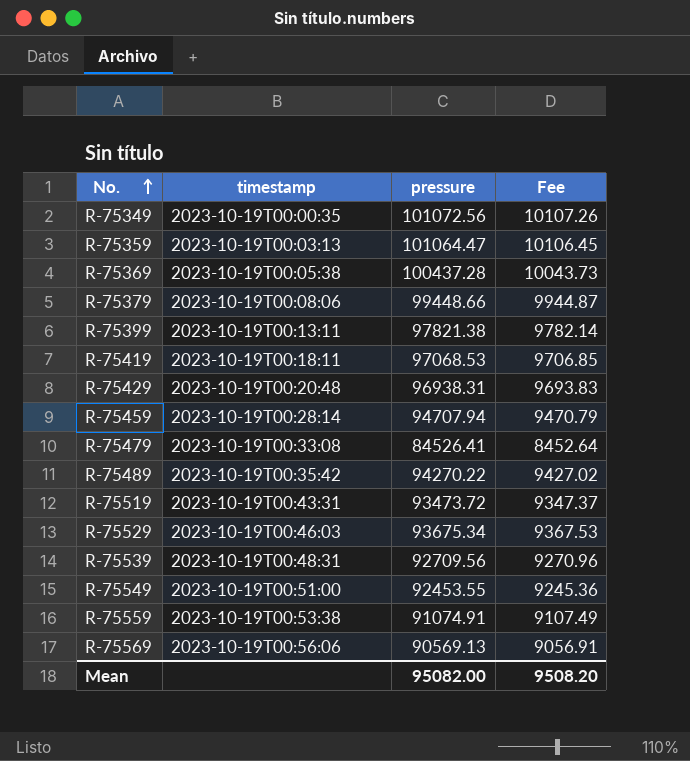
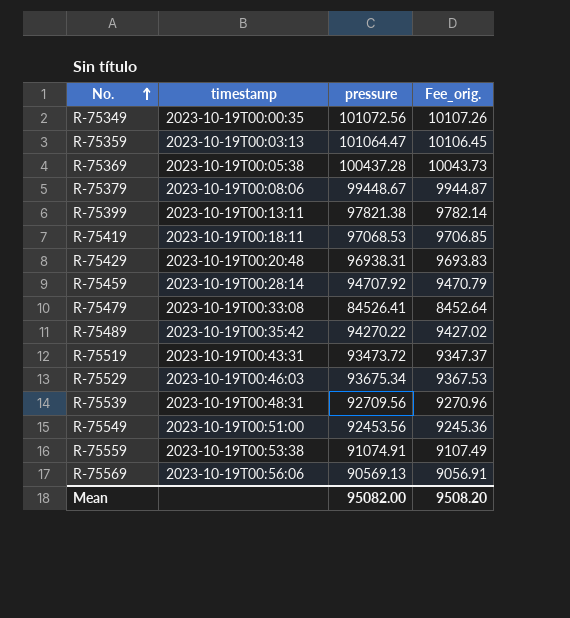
column name: Fee -> Fee_orig.
R-75379 | pressure: 99448.66 -> 99448.67
R-75459 | pressure: 94707.94 -> 94707.92
R-75549 | pressure: 92453.55 -> 92453.56

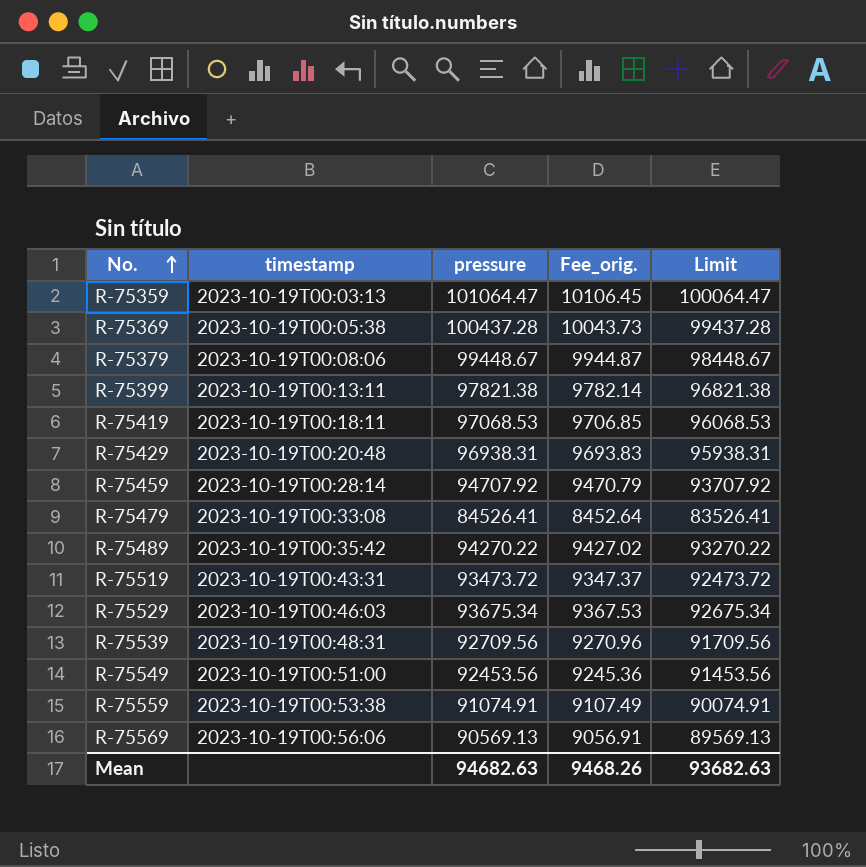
column Limit | formula: none -> [pressure] - 1000
row R-75349: 2023-10-19T00:00:35 | 101072.56 | 10107.26 -> none
Mean | pressure: 95082.00 -> 94682.63
Mean | Fee_orig.: 9508.20 -> 9468.26

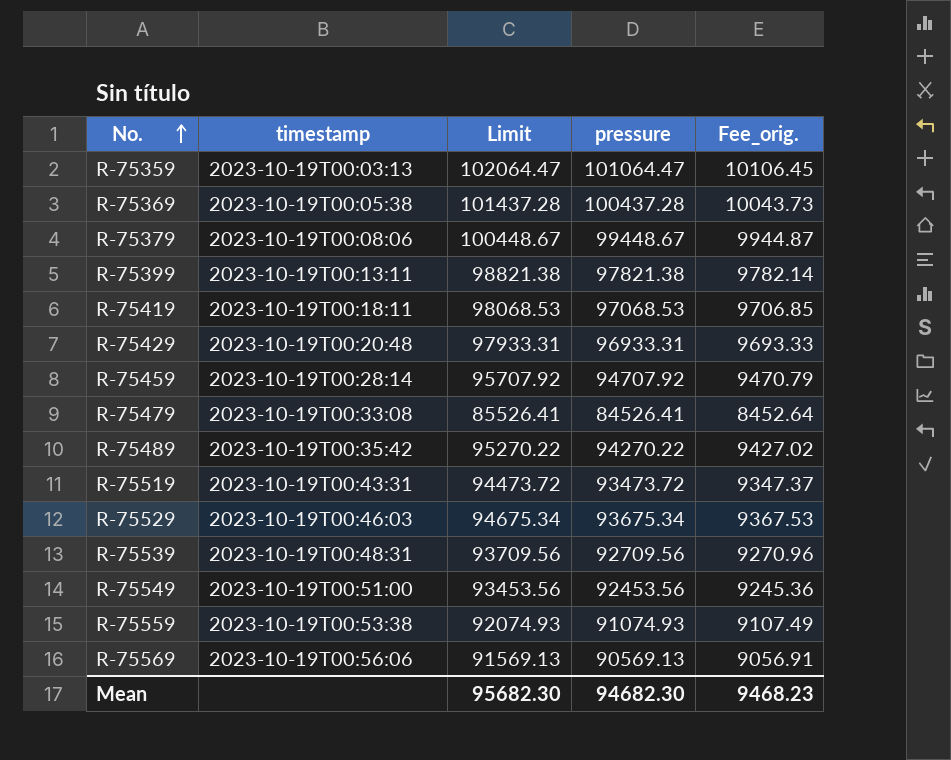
column Limit | formula: [pressure] - 1000 -> [pressure] + 1000
column Limit | position: 5 -> 3
R-75429 | pressure: 96938.31 -> 96933.31
R-75429 | Fee_orig.: 9693.83 -> 9693.33
R-75559 | pressure: 91074.91 -> 91074.93
Mean | Limit: 93682.63 -> 95682.30
Mean | pressure: 94682.63 -> 94682.30
Mean | Fee_orig.: 9468.26 -> 9468.23

